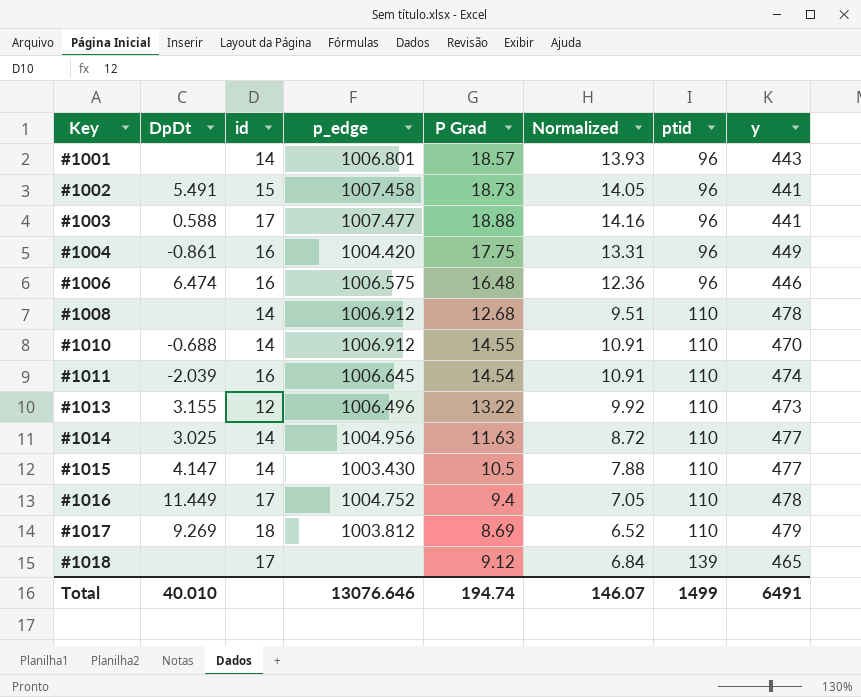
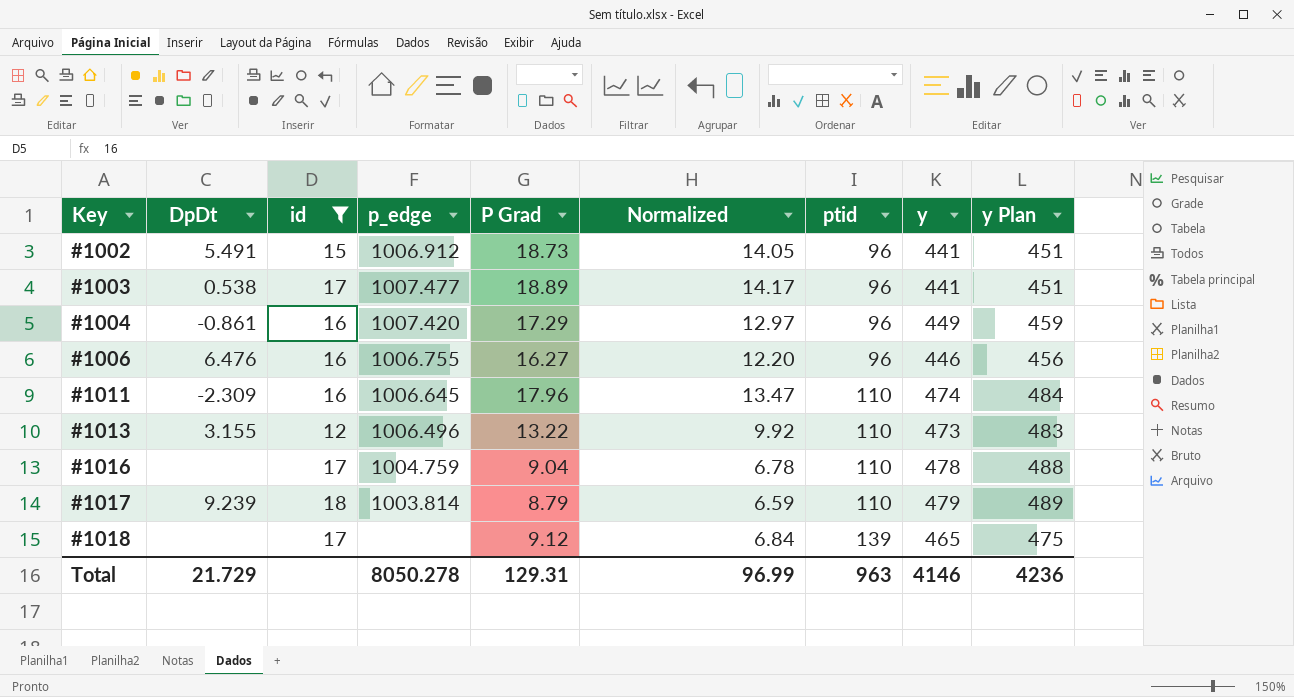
filter: none -> id != 14
column y Plan | formula: none -> [y] + 10
#1002 | p_edge: 1007.458 -> 1006.912
#1003 | DpDt: 0.588 -> 0.538
#1003 | P Grad: 18.88 -> 18.89
#1003 | Normalized: 14.16 -> 14.17
#1004 | p_edge: 1004.420 -> 1007.420
#1004 | P Grad: 17.75 -> 17.29
#1004 | Normalized: 13.31 -> 12.97
#1006 | DpDt: 6.474 -> 6.476
#1006 | p_edge: 1006.575 -> 1006.755
#1006 | P Grad: 16.48 -> 16.27
#1006 | Normalized: 12.36 -> 12.20
#1011 | DpDt: -2.039 -> -2.309
#1011 | P Grad: 14.54 -> 17.96
#1011 | Normalized: 10.91 -> 13.47
#1016 | DpDt: 11.449 -> none
#1016 | p_edge: 1004.752 -> 1004.759
#1016 | P Grad: 9.4 -> 9.04
#1016 | Normalized: 7.05 -> 6.78
#1017 | DpDt: 9.269 -> 9.239
#1017 | p_edge: 1003.812 -> 1003.814
#1017 | P Grad: 8.69 -> 8.79
#1017 | Normalized: 6.52 -> 6.59
Total | DpDt: 40.010 -> 21.729
Total | p_edge: 13076.646 -> 8050.278
Total | P Grad: 194.74 -> 129.31
Total | Normalized: 146.07 -> 96.99
Total | ptid: 1499 -> 963
Total | y: 6491 -> 4146

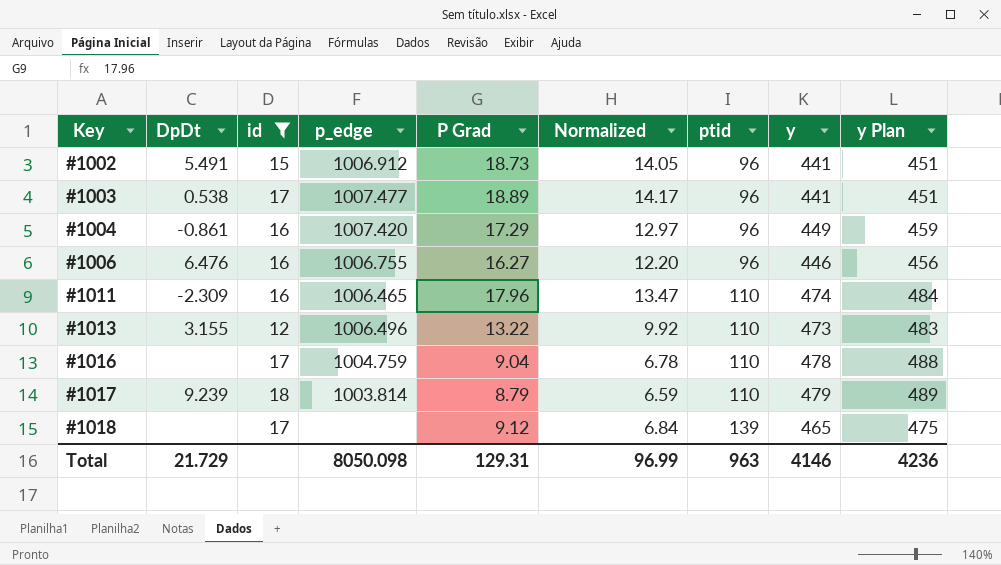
#1011 | p_edge: 1006.645 -> 1006.465
Total | p_edge: 8050.278 -> 8050.098

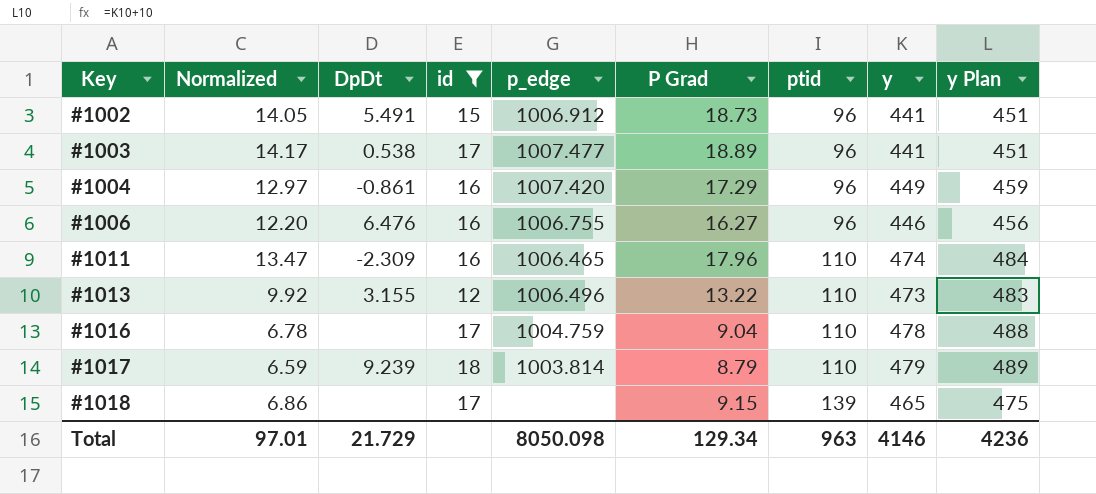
column Normalized | position: 6 -> 2
#1018 | Normalized: 6.84 -> 6.86
#1018 | P Grad: 9.12 -> 9.15
Total | Normalized: 96.99 -> 97.01
Total | P Grad: 129.31 -> 129.34

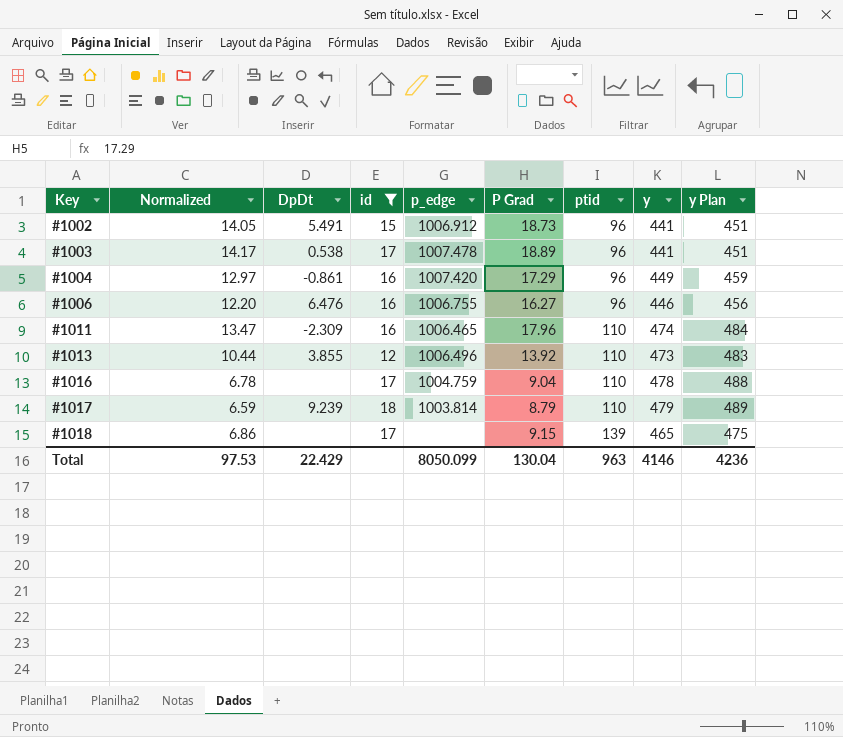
#1003 | p_edge: 1007.477 -> 1007.478
#1013 | Normalized: 9.92 -> 10.44
#1013 | DpDt: 3.155 -> 3.855
#1013 | P Grad: 13.22 -> 13.92
Total | Normalized: 97.01 -> 97.53
Total | DpDt: 21.729 -> 22.429
Total | p_edge: 8050.098 -> 8050.099
Total | P Grad: 129.34 -> 130.04

